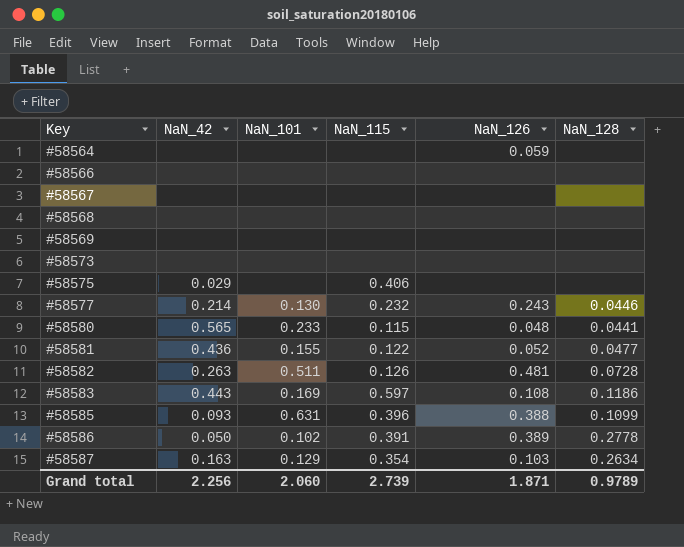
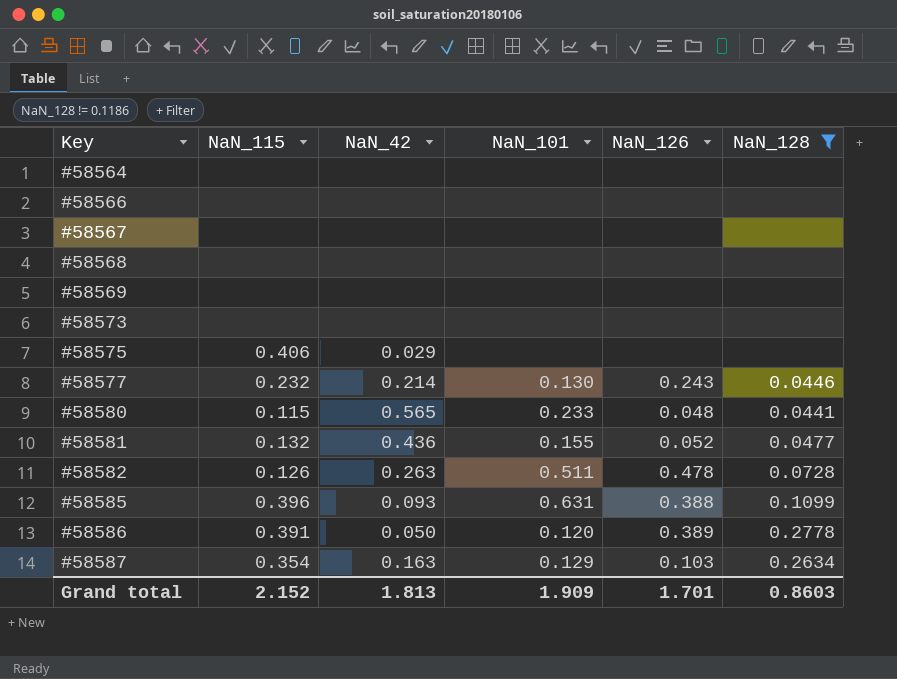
filter: none -> NaN_128 != 0.1186
column NaN_115 | position: 4 -> 2
#58564 | NaN_126: 0.059 -> none
#58581 | NaN_115: 0.122 -> 0.132
#58582 | NaN_126: 0.481 -> 0.478
#58586 | NaN_101: 0.102 -> 0.120
Grand total | NaN_115: 2.739 -> 2.152
Grand total | NaN_42: 2.256 -> 1.813
Grand total | NaN_101: 2.060 -> 1.909
Grand total | NaN_126: 1.871 -> 1.701
Grand total | NaN_128: 0.9789 -> 0.8603

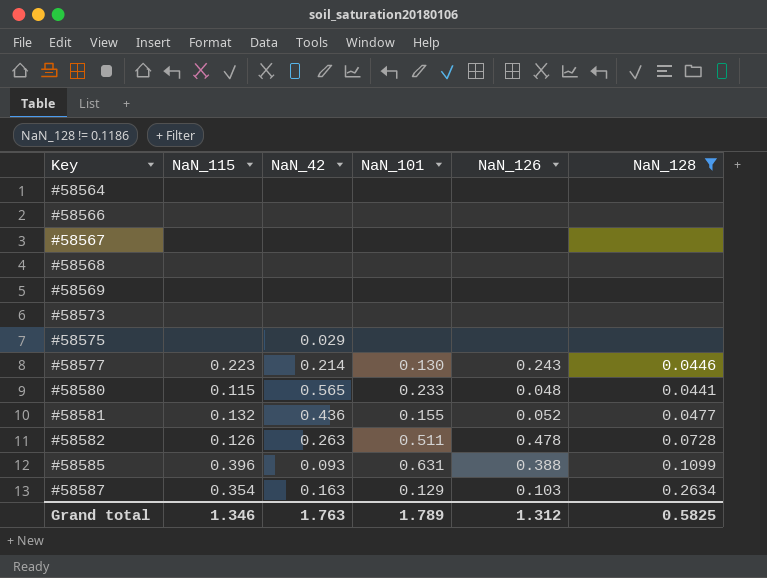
row #58586: 0.391 | 0.050 | 0.120 | 0.389 | 0.2778 -> none
#58575 | NaN_115: 0.406 -> none
#58577 | NaN_115: 0.232 -> 0.223
Grand total | NaN_115: 2.152 -> 1.346
Grand total | NaN_42: 1.813 -> 1.763
Grand total | NaN_101: 1.909 -> 1.789
Grand total | NaN_126: 1.701 -> 1.312
Grand total | NaN_128: 0.8603 -> 0.5825

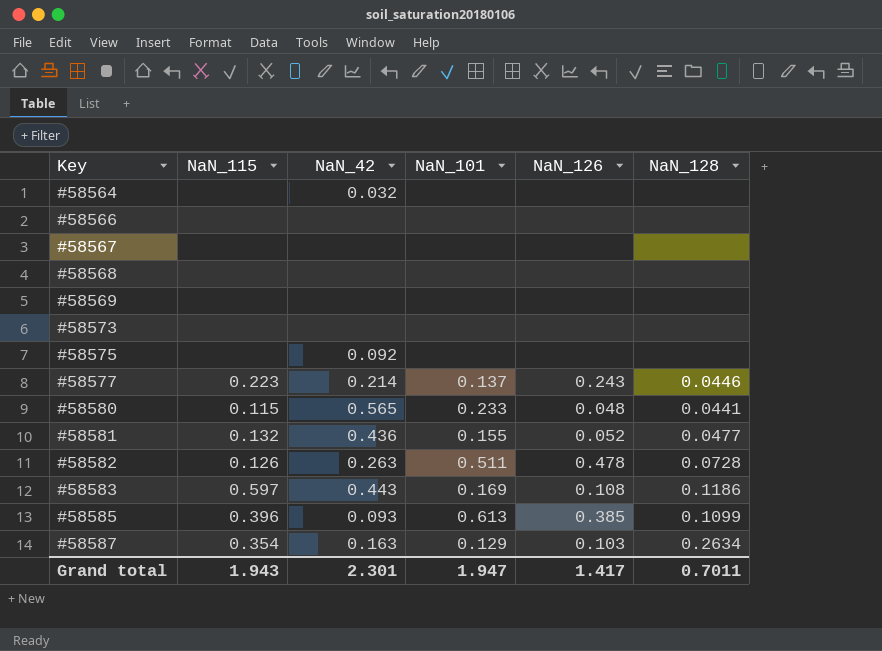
filter: NaN_128 != 0.1186 -> none
#58564 | NaN_42: none -> 0.032
#58575 | NaN_42: 0.029 -> 0.092
#58577 | NaN_101: 0.130 -> 0.137
#58585 | NaN_101: 0.631 -> 0.613
#58585 | NaN_126: 0.388 -> 0.385
Grand total | NaN_115: 1.346 -> 1.943
Grand total | NaN_42: 1.763 -> 2.301
Grand total | NaN_101: 1.789 -> 1.947
Grand total | NaN_126: 1.312 -> 1.417
Grand total | NaN_128: 0.5825 -> 0.7011

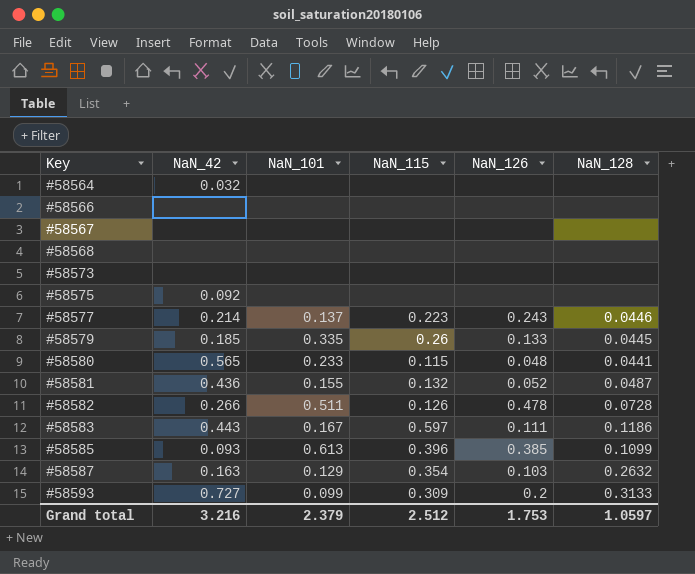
column NaN_115 | position: 2 -> 4
row #58569: none | none | none | none | none -> none
row #58579: none -> 0.185 | 0.335 | 0.26 | 0.133 | 0.0445
#58581 | NaN_128: 0.0477 -> 0.0487
#58582 | NaN_42: 0.263 -> 0.266
#58583 | NaN_101: 0.169 -> 0.167
#58583 | NaN_126: 0.108 -> 0.111
#58587 | NaN_128: 0.2634 -> 0.2632
row #58593: none -> 0.727 | 0.099 | 0.309 | 0.2 | 0.3133
Grand total | NaN_42: 2.301 -> 3.216
Grand total | NaN_101: 1.947 -> 2.379
Grand total | NaN_115: 1.943 -> 2.512
Grand total | NaN_126: 1.417 -> 1.753
Grand total | NaN_128: 0.7011 -> 1.0597

